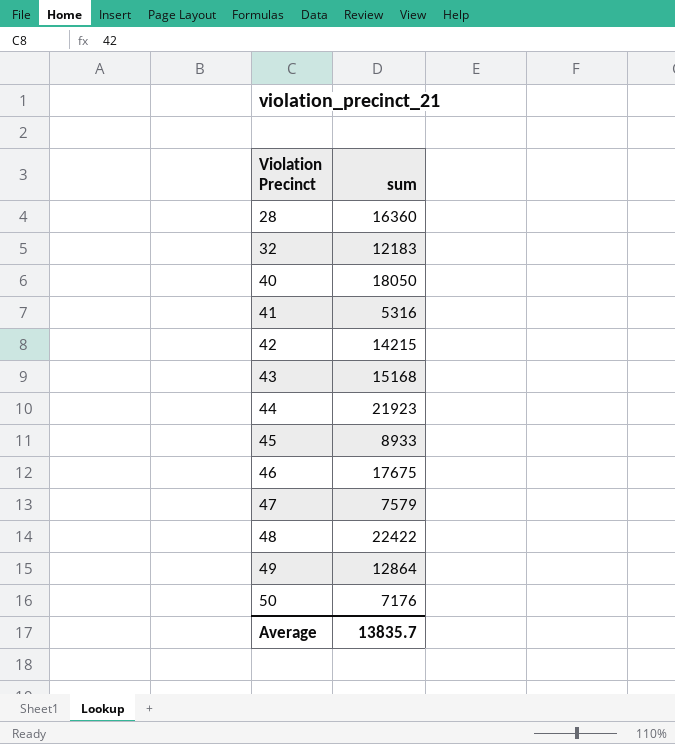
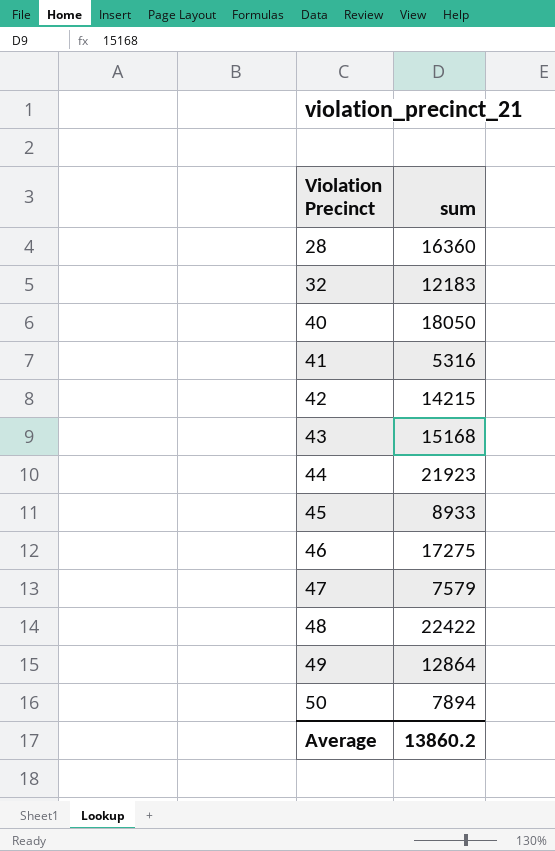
46 | sum: 17675 -> 17275
50 | sum: 7176 -> 7894
Average | sum: 13835.7 -> 13860.2

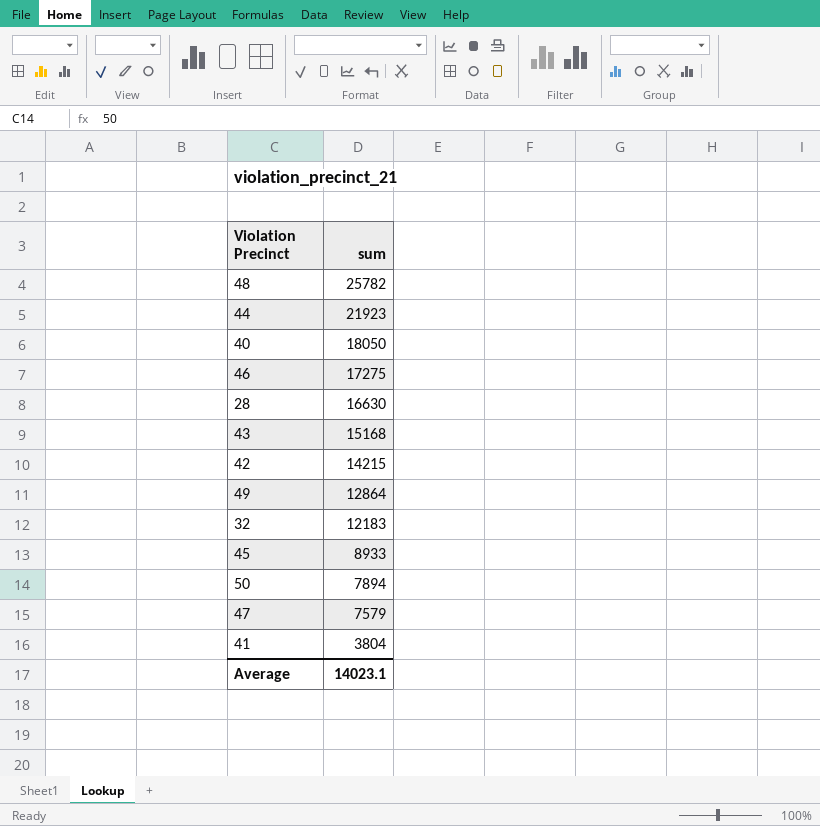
row order: Violation Precinct ascending -> sum descending
48 | sum: 22422 -> 25782
28 | sum: 16360 -> 16630
41 | sum: 5316 -> 3804
Average | sum: 13860.2 -> 14023.1

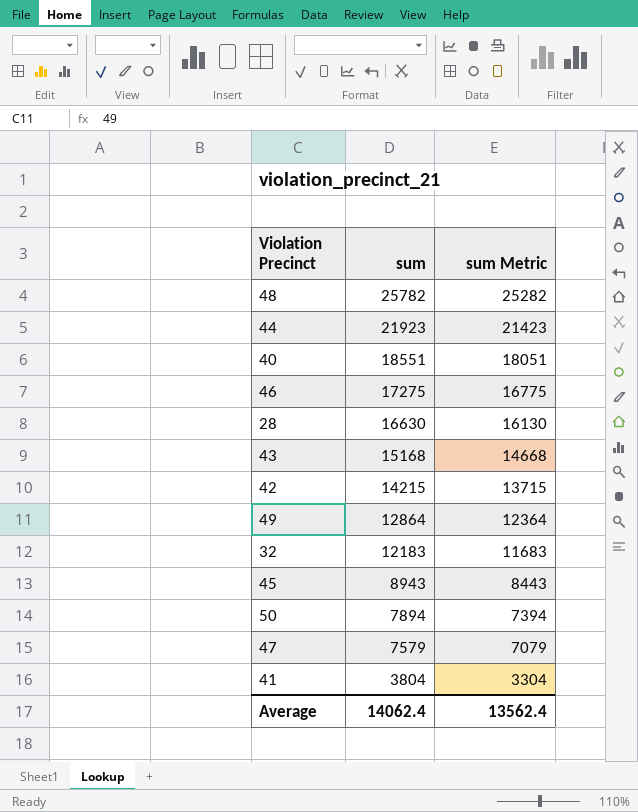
column sum Metric | formula: none -> [sum] - 500
40 | sum: 18050 -> 18551
45 | sum: 8933 -> 8943
Average | sum: 14023.1 -> 14062.4

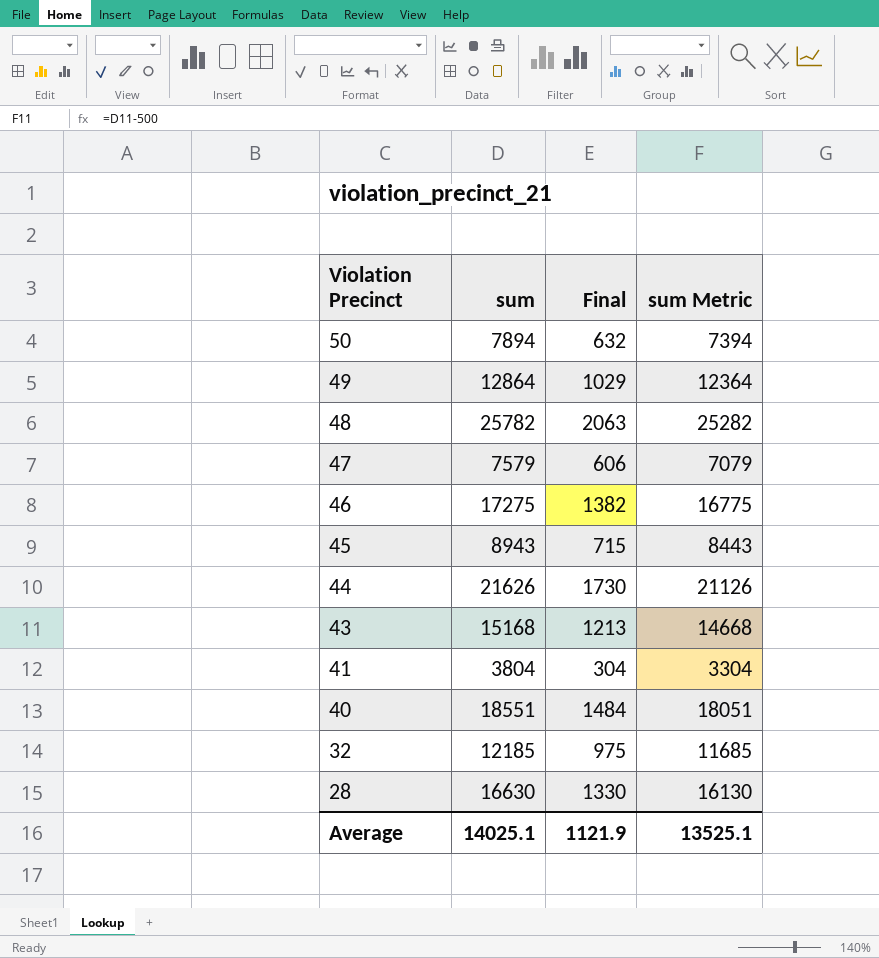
row order: sum descending -> Violation Precinct descending
column Final | formula: none -> [sum] * 0.08
row 42: 14215 | 13715 -> none
44 | sum: 21923 -> 21626
44 | sum Metric: 21423 -> 21126
32 | sum: 12183 -> 12185
32 | sum Metric: 11683 -> 11685
Average | sum: 14062.4 -> 14025.1
Average | sum Metric: 13562.4 -> 13525.1

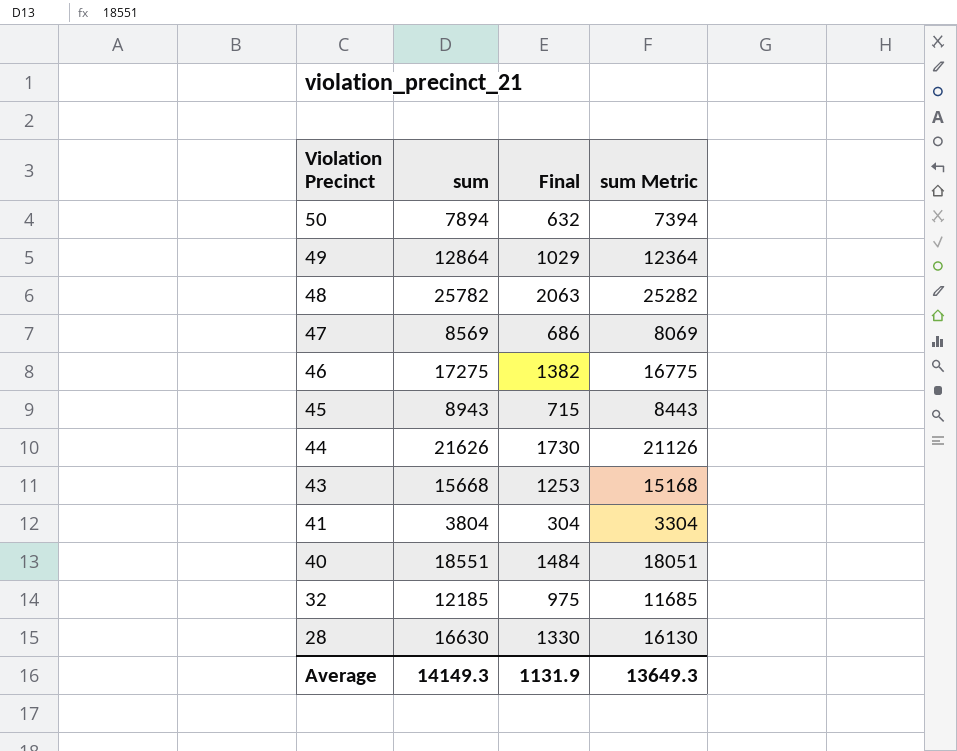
47 | sum: 7579 -> 8569
47 | Final: 606 -> 686
47 | sum Metric: 7079 -> 8069
43 | sum: 15168 -> 15668
43 | Final: 1213 -> 1253
43 | sum Metric: 14668 -> 15168
Average | sum: 14025.1 -> 14149.3
Average | Final: 1121.9 -> 1131.9
Average | sum Metric: 13525.1 -> 13649.3

